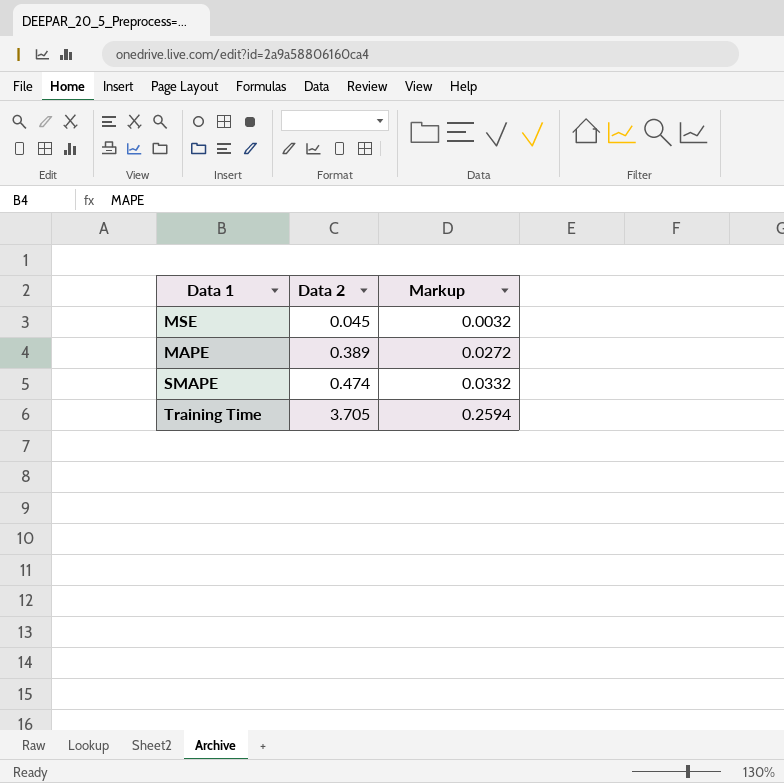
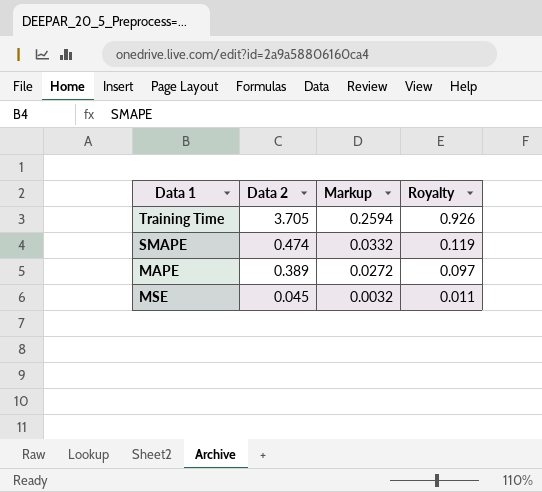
row order: Data 2 ascending -> Data 2 descending
column Royalty | formula: none -> [Data 2] * 0.25

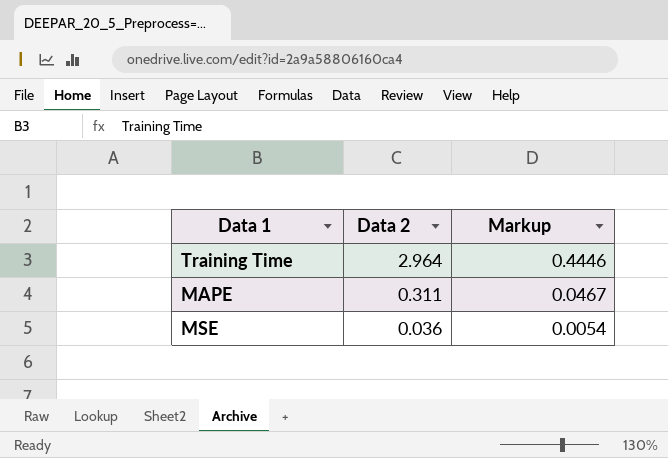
column Royalty | formula: [Data 2] * 0.25 -> none
column Markup | formula: [Data 2] * 0.07 -> [Data 2] * 0.15
row SMAPE: 0.474 | 0.0332 | 0.119 -> none
Training Time | Data 2: 3.705 -> 2.964
MAPE | Data 2: 0.389 -> 0.311
MSE | Data 2: 0.045 -> 0.036

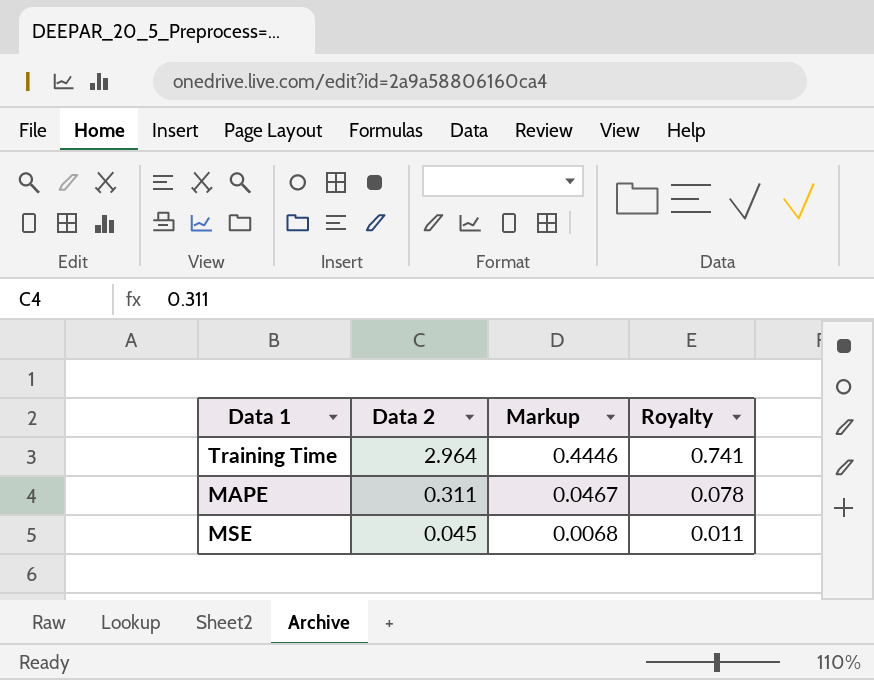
column Royalty | formula: none -> [Data 2] * 0.25
MSE | Data 2: 0.036 -> 0.045
MSE | Markup: 0.0054 -> 0.0068

